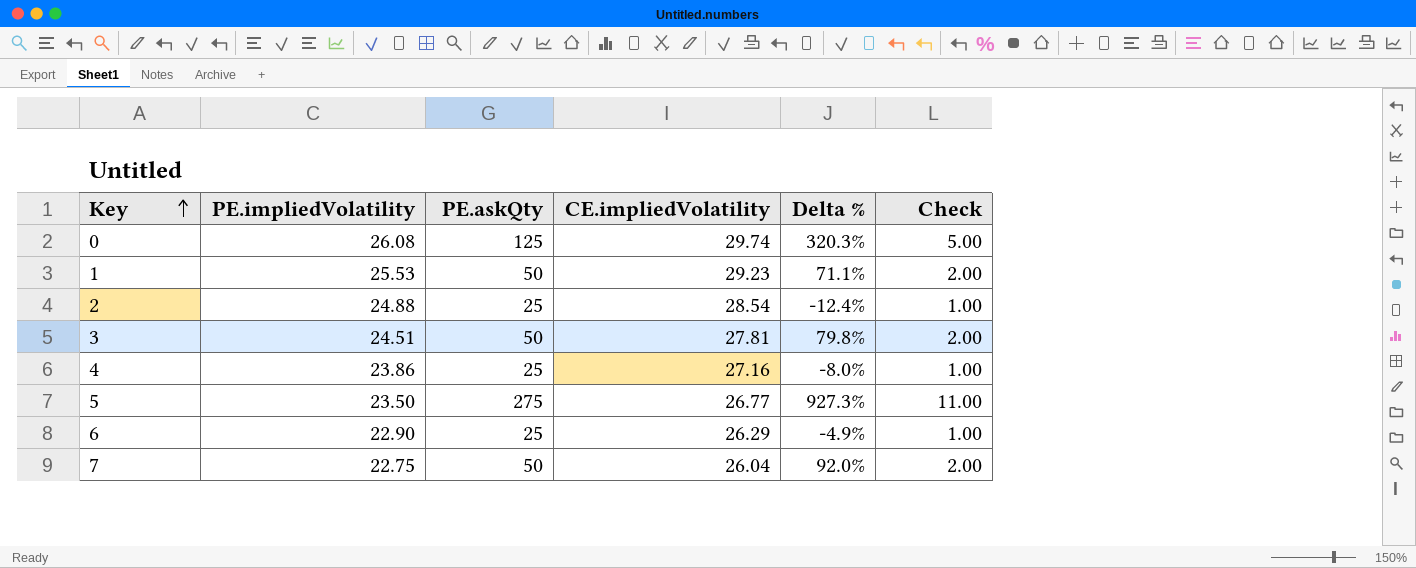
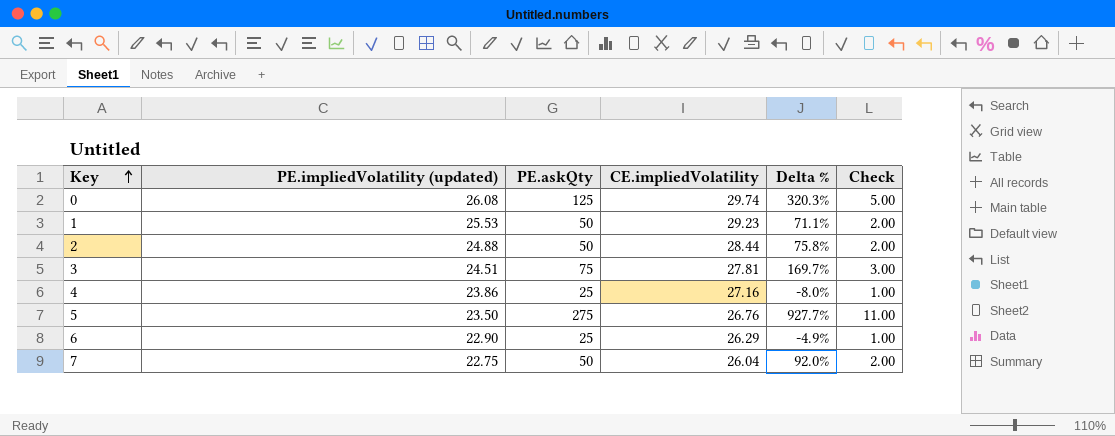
column name: PE.impliedVolatility -> PE.impliedVolatility (updated)
2 | PE.askQty: 25 -> 50
2 | CE.impliedVolatility: 28.54 -> 28.44
2 | Delta %: -12.4% -> 75.8%
2 | Check: 1.00 -> 2.00
3 | PE.askQty: 50 -> 75
3 | Delta %: 79.8% -> 169.7%
3 | Check: 2.00 -> 3.00
5 | CE.impliedVolatility: 26.77 -> 26.76
5 | Delta %: 927.3% -> 927.7%

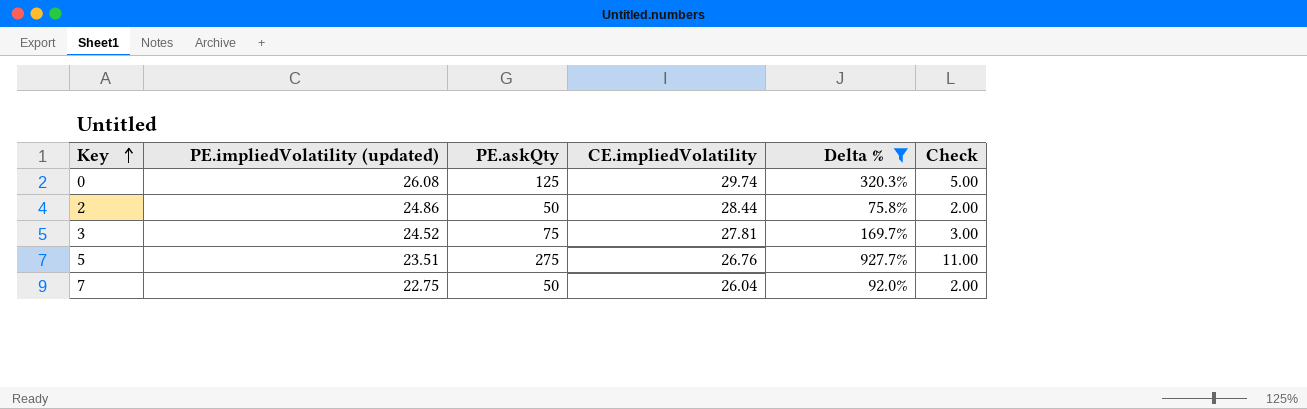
filter: none -> Delta % >= 75.8%
2 | PE.impliedVolatility (updated): 24.88 -> 24.86
3 | PE.impliedVolatility (updated): 24.51 -> 24.52
5 | PE.impliedVolatility (updated): 23.50 -> 23.51

